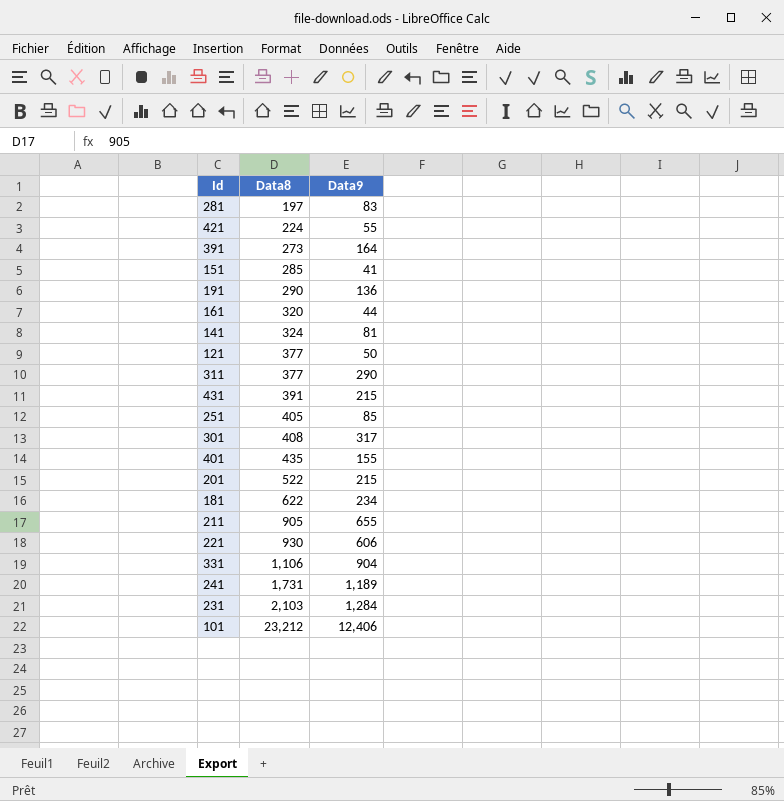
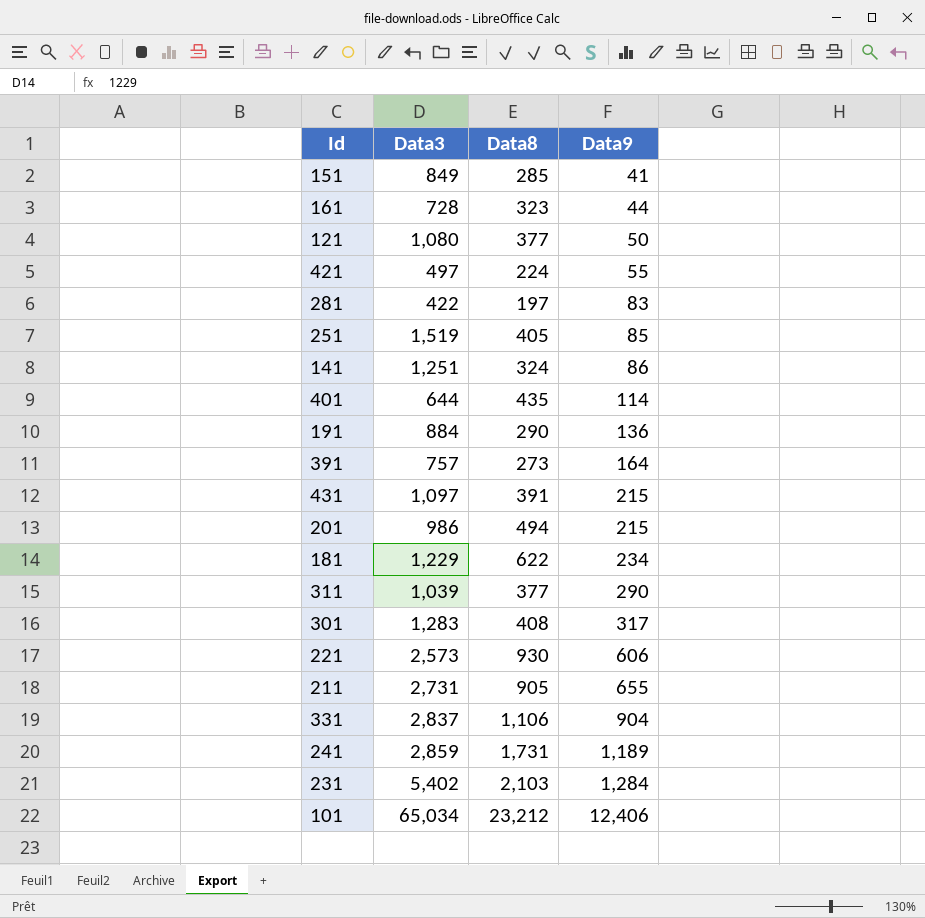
row order: Data8 ascending -> Data9 ascending
column Data3 | position: none -> 2
161 | Data8: 320 -> 323
141 | Data9: 81 -> 86
401 | Data9: 155 -> 114
201 | Data8: 522 -> 494

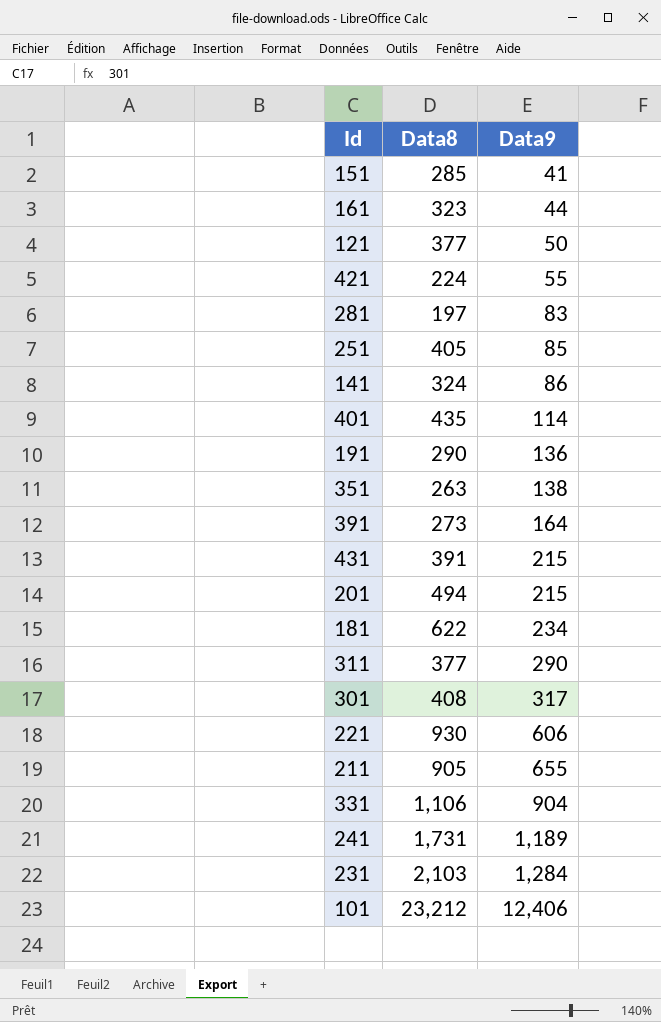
column Data3 | position: 2 -> none
row 351: none -> 263 | 138

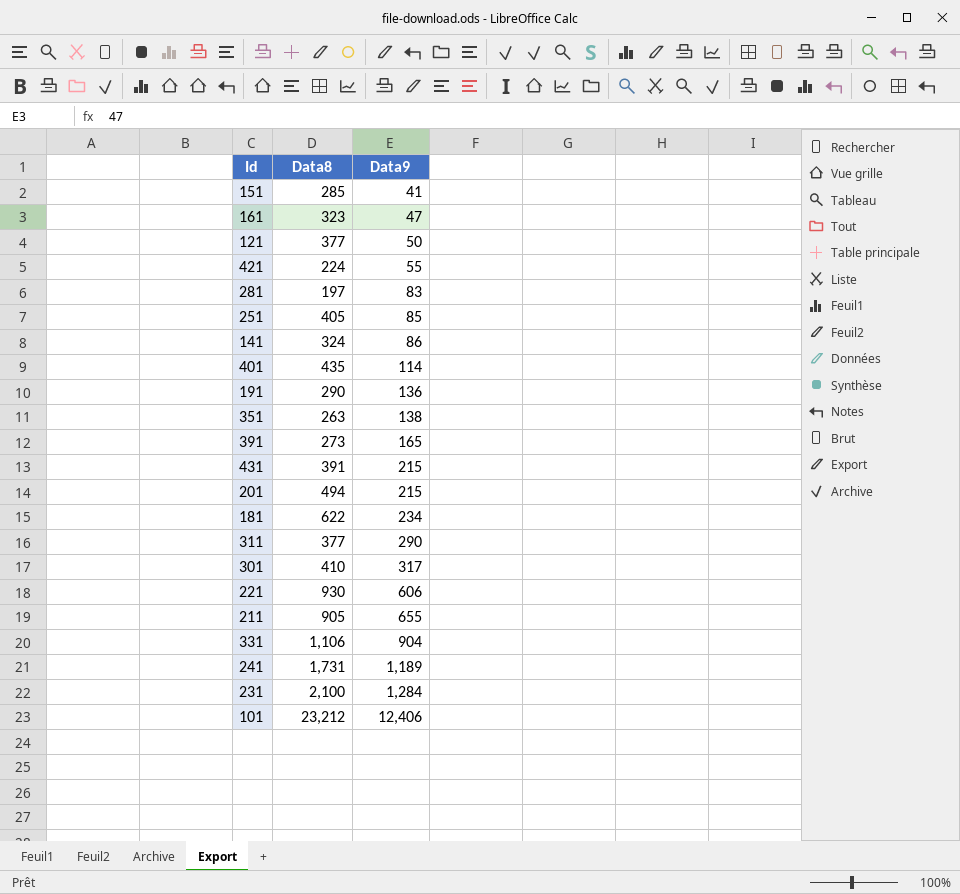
161 | Data9: 44 -> 47
391 | Data9: 164 -> 165
301 | Data8: 408 -> 410
231 | Data8: 2,103 -> 2,100

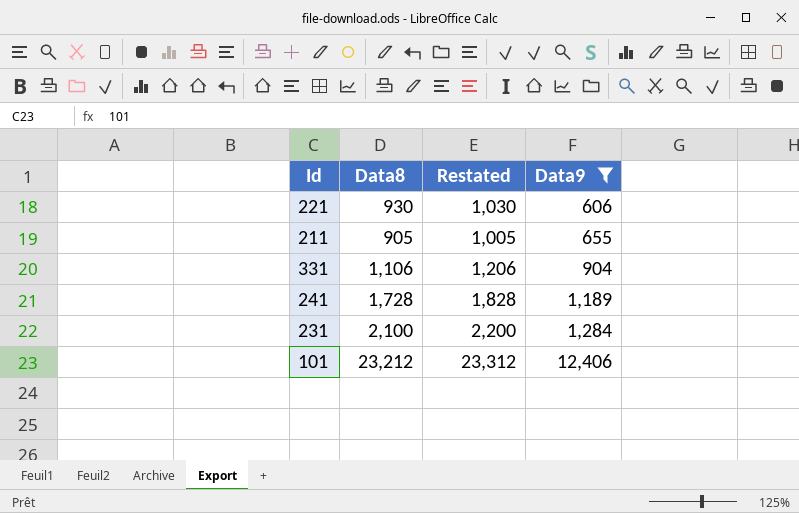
filter: none -> Data9 >= 606
column Restated | formula: none -> [Data8] + 100
241 | Data8: 1,731 -> 1,728

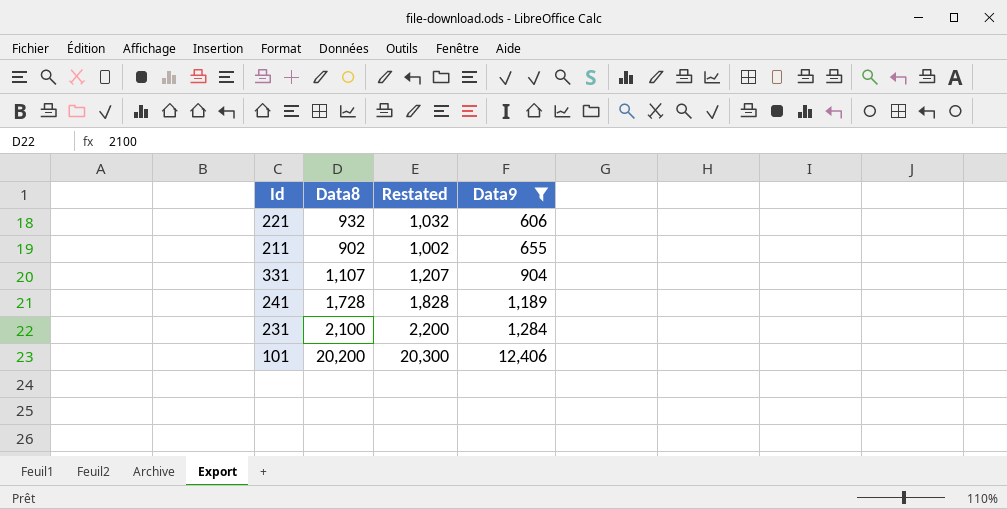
221 | Data8: 930 -> 932
221 | Restated: 1,030 -> 1,032
211 | Data8: 905 -> 902
211 | Restated: 1,005 -> 1,002
331 | Data8: 1,106 -> 1,107
331 | Restated: 1,206 -> 1,207
101 | Data8: 23,212 -> 20,200
101 | Restated: 23,312 -> 20,300

